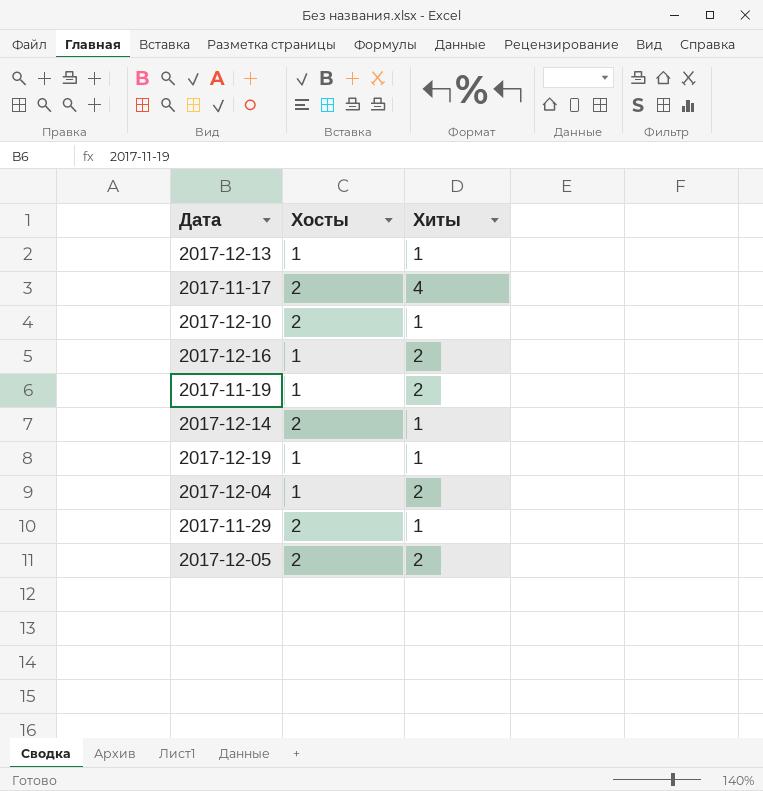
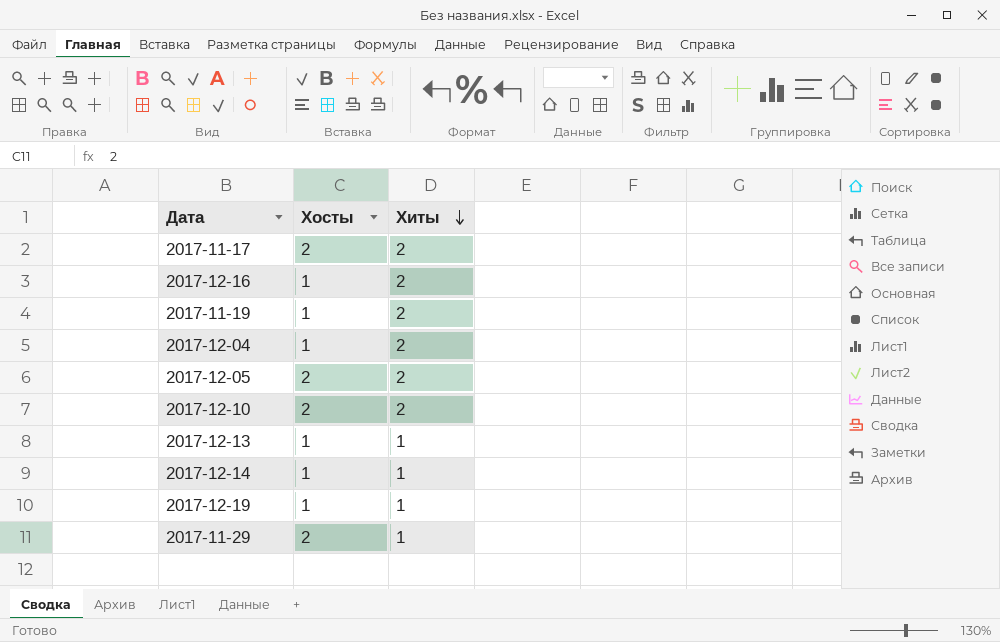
row order: none -> Хиты descending
2017-11-17 | Хиты: 4 -> 2
2017-12-10 | Хиты: 1 -> 2
2017-12-14 | Хосты: 2 -> 1

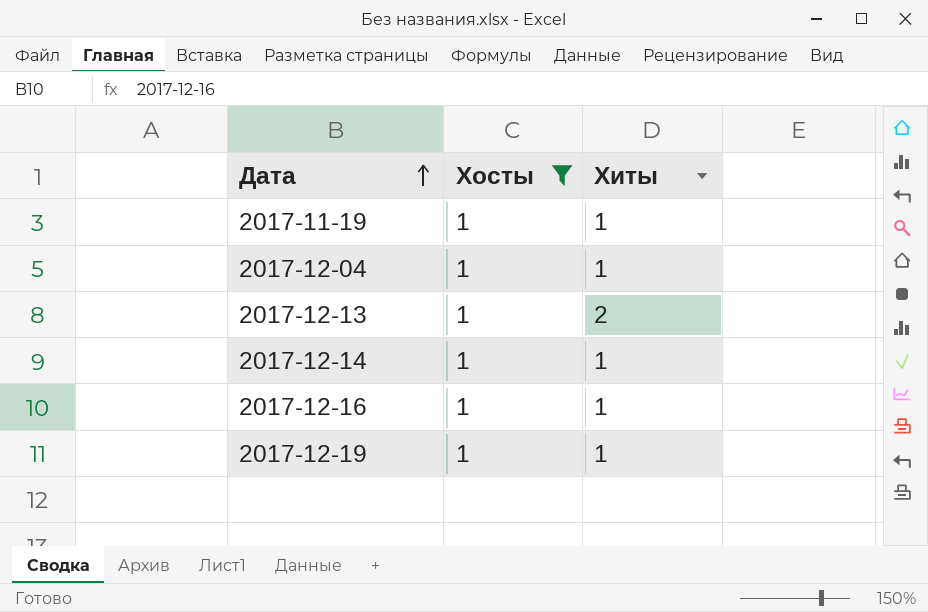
filter: none -> Хосты = 1
row order: Хиты descending -> Дата ascending
2017-11-19 | Хиты: 2 -> 1
2017-12-04 | Хиты: 2 -> 1
2017-12-13 | Хиты: 1 -> 2
2017-12-16 | Хиты: 2 -> 1

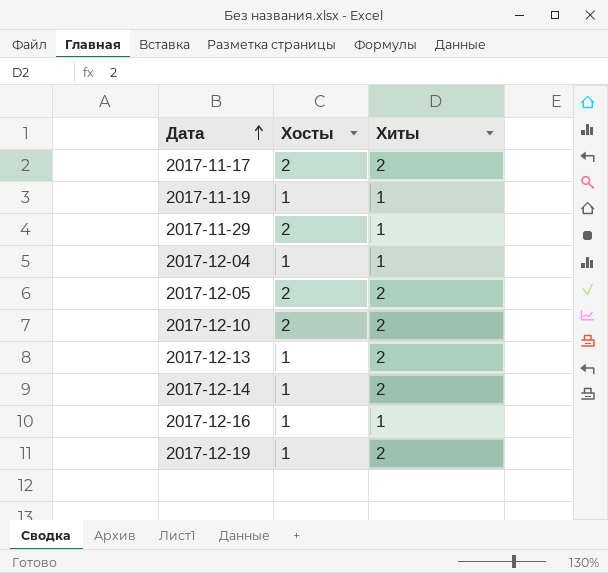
filter: Хосты = 1 -> none
2017-12-14 | Хиты: 1 -> 2
2017-12-19 | Хиты: 1 -> 2

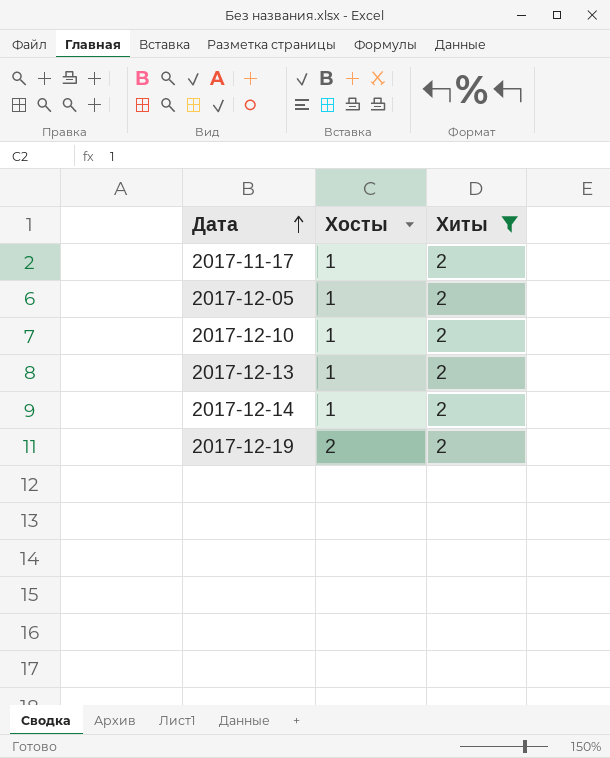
filter: none -> Хиты = 2
2017-11-17 | Хосты: 2 -> 1
2017-12-05 | Хосты: 2 -> 1
2017-12-10 | Хосты: 2 -> 1
2017-12-19 | Хосты: 1 -> 2

